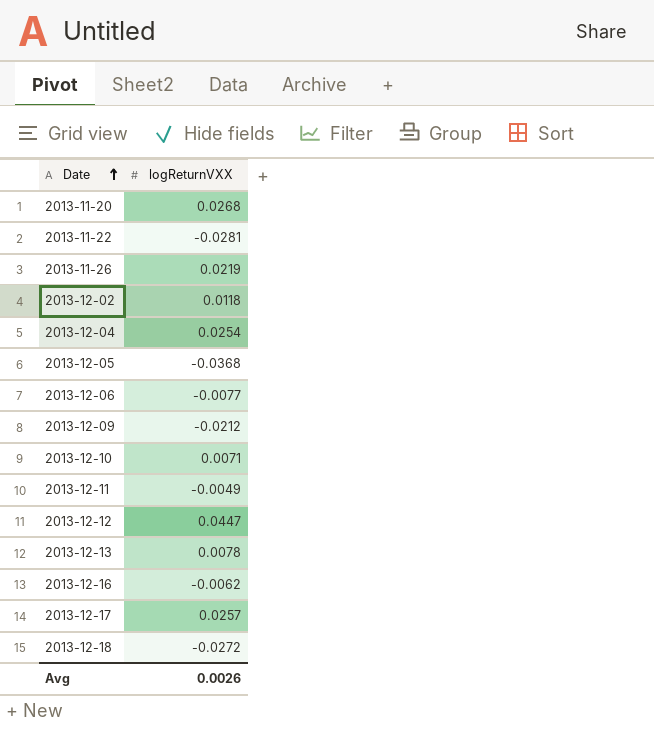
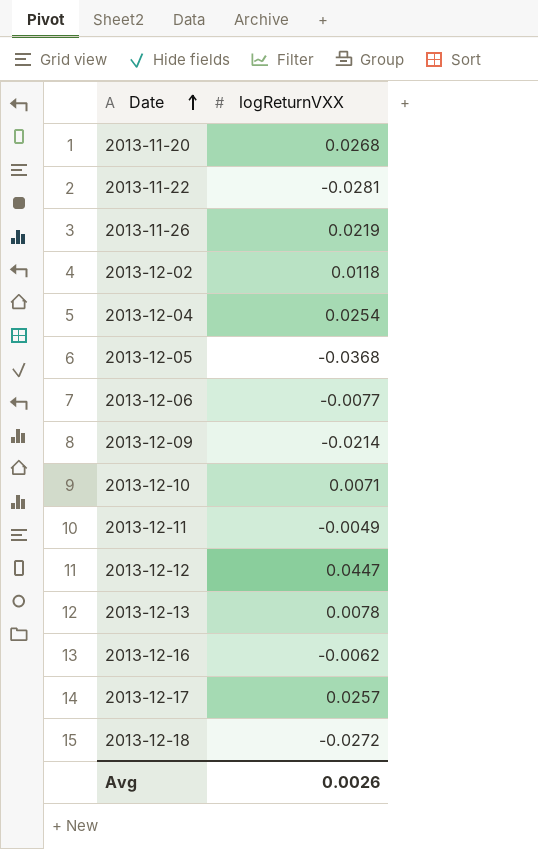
2013-12-09 | logReturnVXX: -0.0212 -> -0.0214

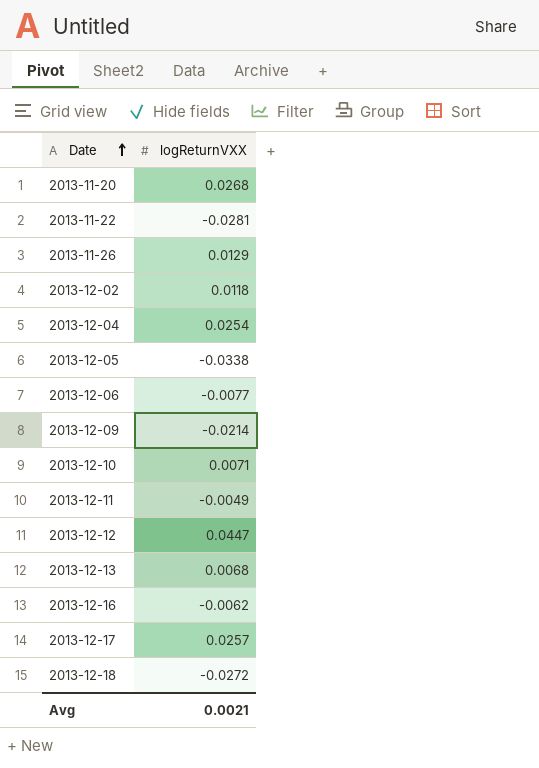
2013-11-26 | logReturnVXX: 0.0219 -> 0.0129
2013-12-05 | logReturnVXX: -0.0368 -> -0.0338
2013-12-13 | logReturnVXX: 0.0078 -> 0.0068
Avg | logReturnVXX: 0.0026 -> 0.0021

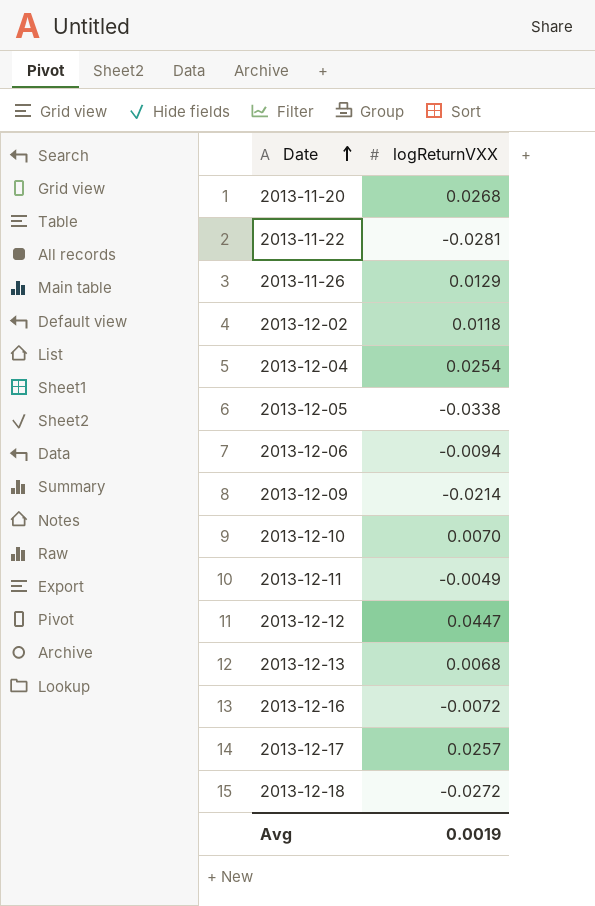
2013-12-06 | logReturnVXX: -0.0077 -> -0.0094
2013-12-10 | logReturnVXX: 0.0071 -> 0.0070
2013-12-16 | logReturnVXX: -0.0062 -> -0.0072
Avg | logReturnVXX: 0.0021 -> 0.0019

